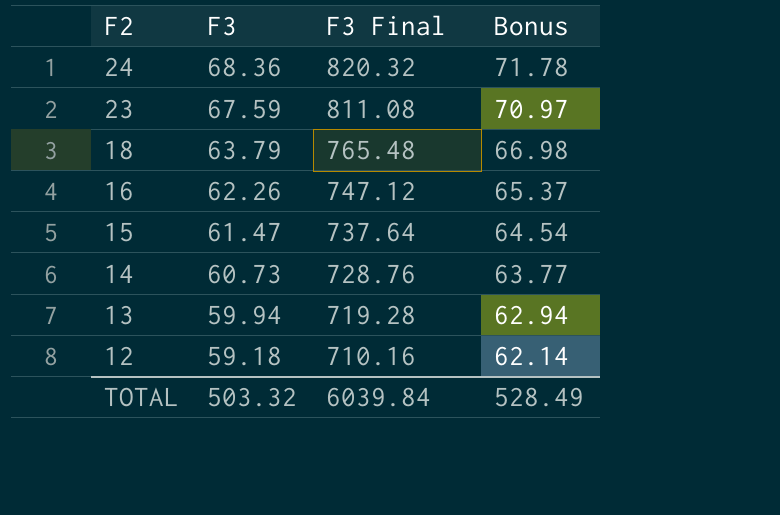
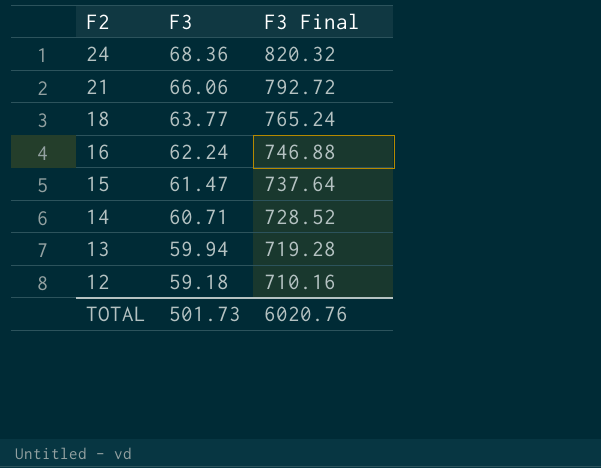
column Bonus | formula: [F3] * 1.05 -> none
row 23: 67.59 | 811.08 | 70.97 -> none
row 21: none -> 66.06 | 792.72
18 | F3: 63.79 -> 63.77
18 | F3 Final: 765.48 -> 765.24
16 | F3: 62.26 -> 62.24
16 | F3 Final: 747.12 -> 746.88
14 | F3: 60.73 -> 60.71
14 | F3 Final: 728.76 -> 728.52
TOTAL | F3: 503.32 -> 501.73
TOTAL | F3 Final: 6039.84 -> 6020.76

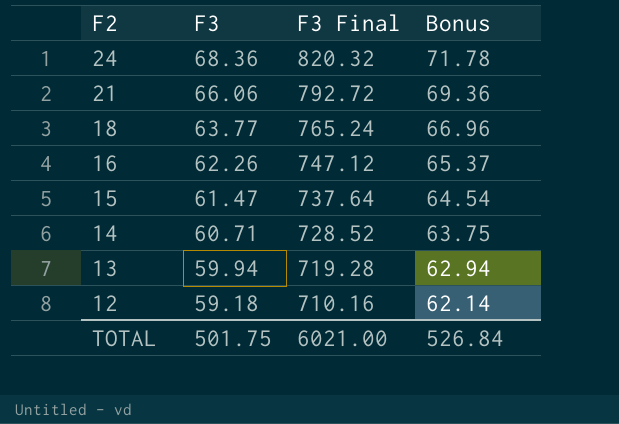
column Bonus | formula: none -> [F3] * 1.05
16 | F3: 62.24 -> 62.26
16 | F3 Final: 746.88 -> 747.12
TOTAL | F3: 501.73 -> 501.75
TOTAL | F3 Final: 6020.76 -> 6021.00

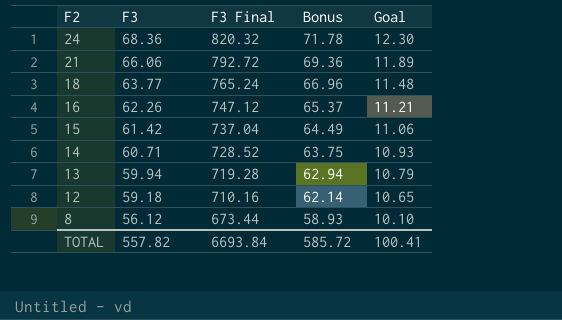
column Goal | formula: none -> [F3] * 0.18
15 | F3: 61.47 -> 61.42
15 | F3 Final: 737.64 -> 737.04
15 | Bonus: 64.54 -> 64.49
row 8: none -> 56.12 | 673.44 | 58.93 | 10.10
TOTAL | F3: 501.75 -> 557.82
TOTAL | F3 Final: 6021.00 -> 6693.84
TOTAL | Bonus: 526.84 -> 585.72

